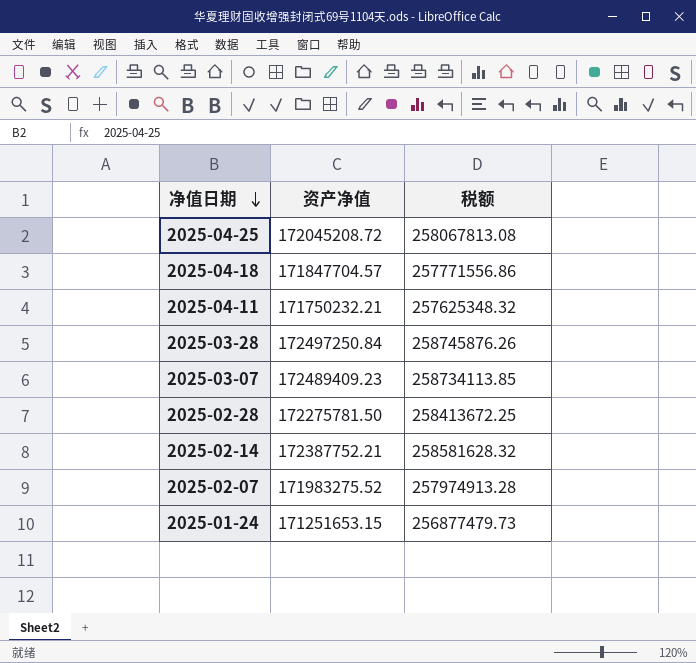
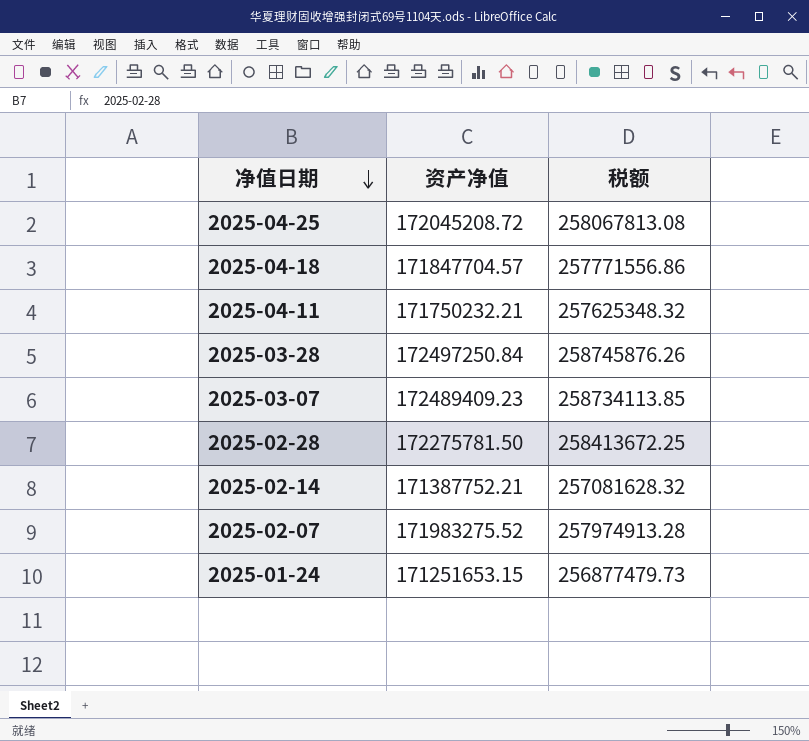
2025-02-14 | 资产净值: 172387752.21 -> 171387752.21
2025-02-14 | 税额: 258581628.32 -> 257081628.32

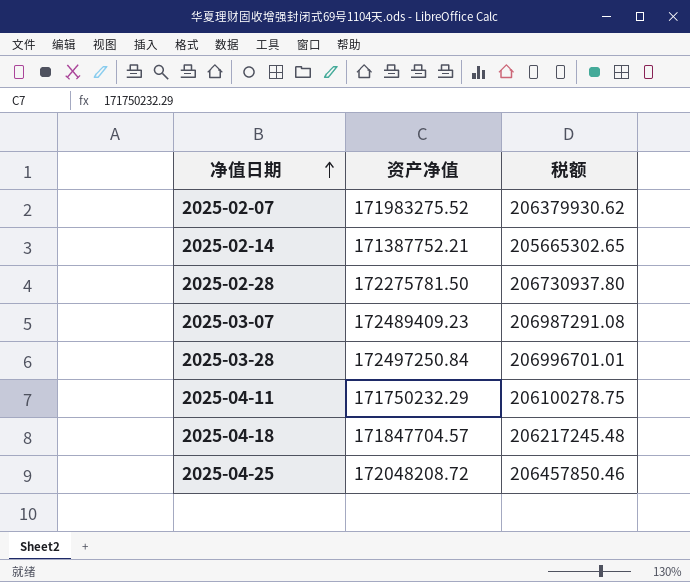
row order: 净值日期 descending -> 净值日期 ascending
column 税额 | formula: [资产净值] * 1.5 -> [资产净值] * 1.2
row 2025-01-24: 171251653.15 | 256877479.73 -> none
2025-04-11 | 资产净值: 171750232.21 -> 171750232.29
2025-04-25 | 资产净值: 172045208.72 -> 172048208.72

